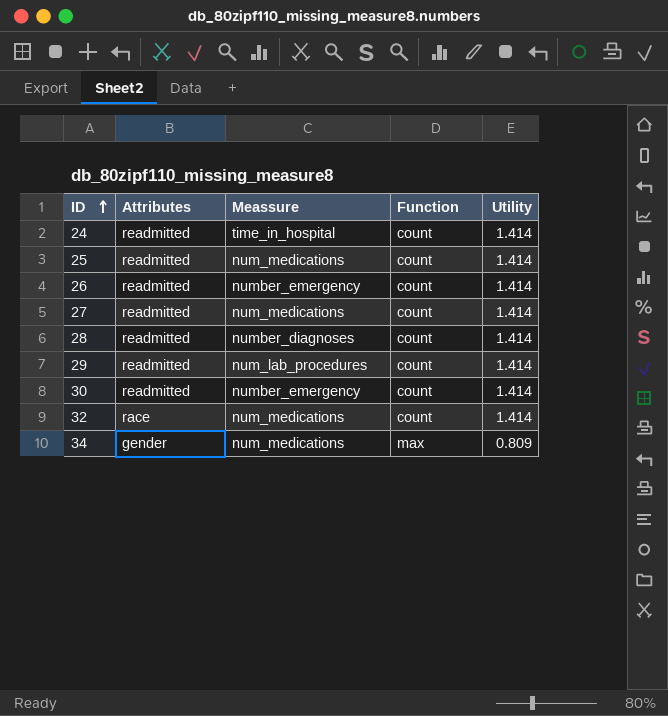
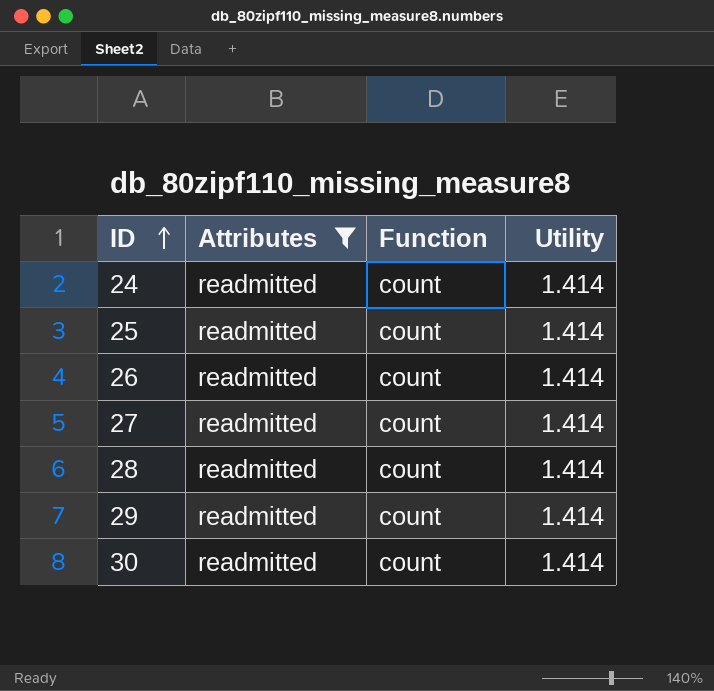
filter: none -> Attributes = readmitted
column Meassure | position: 3 -> none

